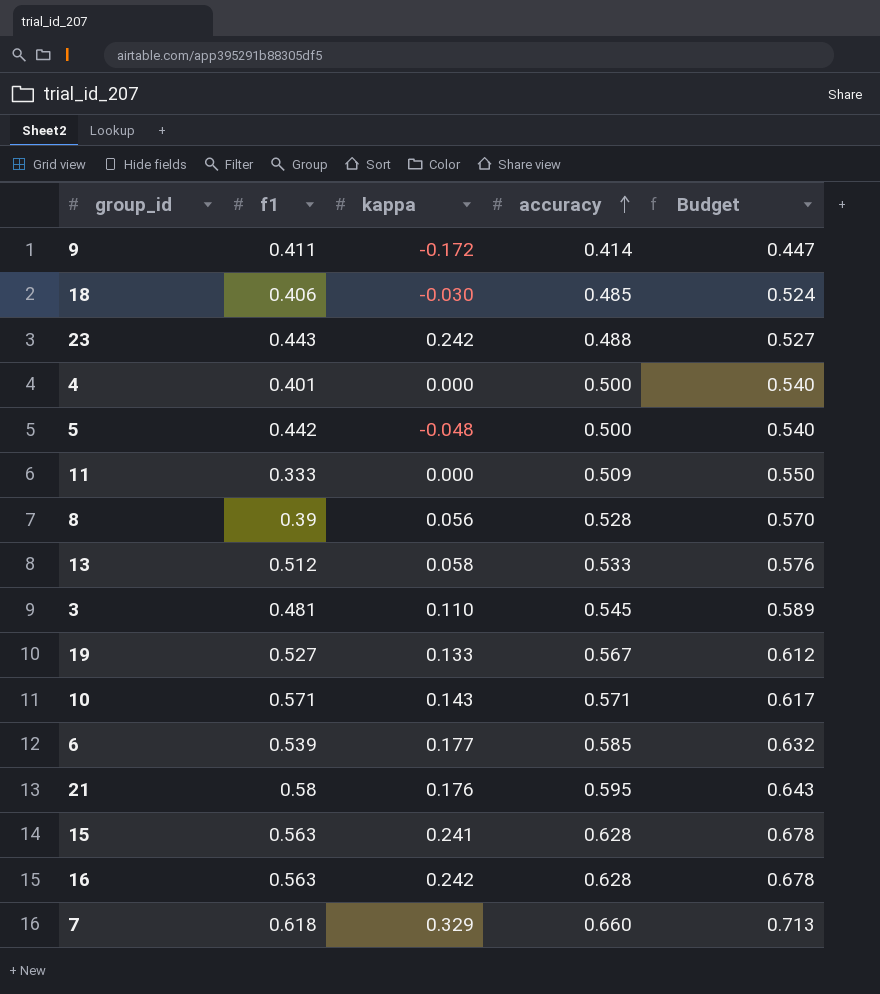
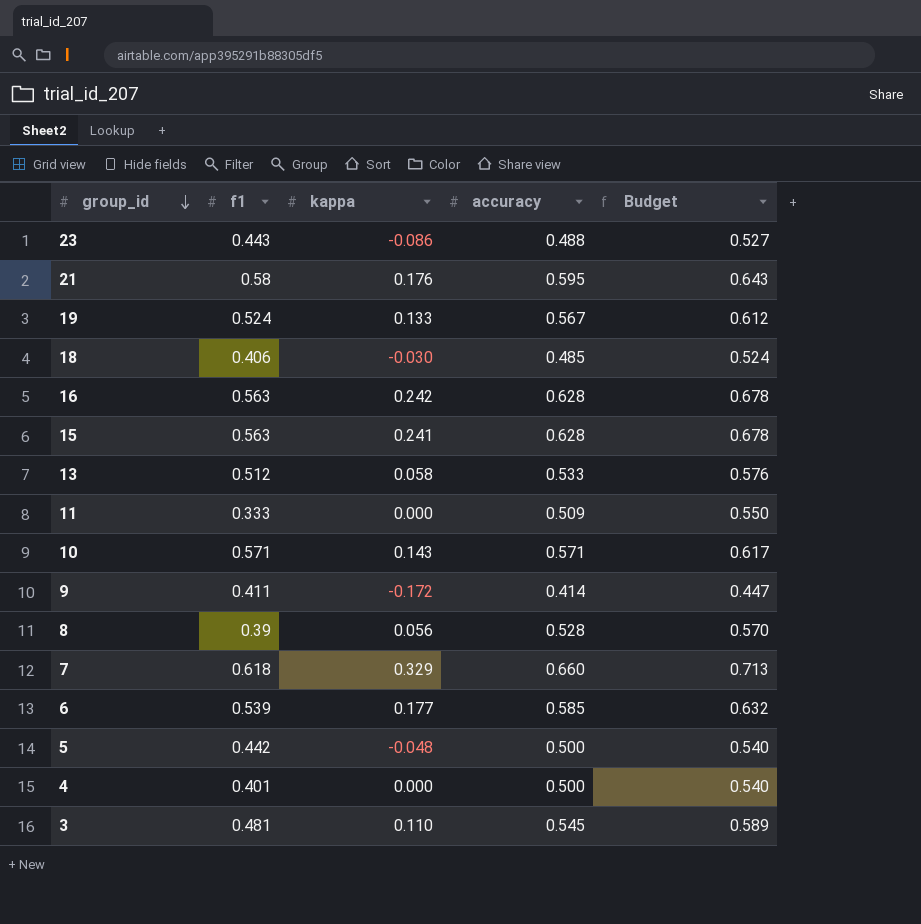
row order: accuracy ascending -> group_id descending
23 | kappa: 0.242 -> -0.086
19 | f1: 0.527 -> 0.524

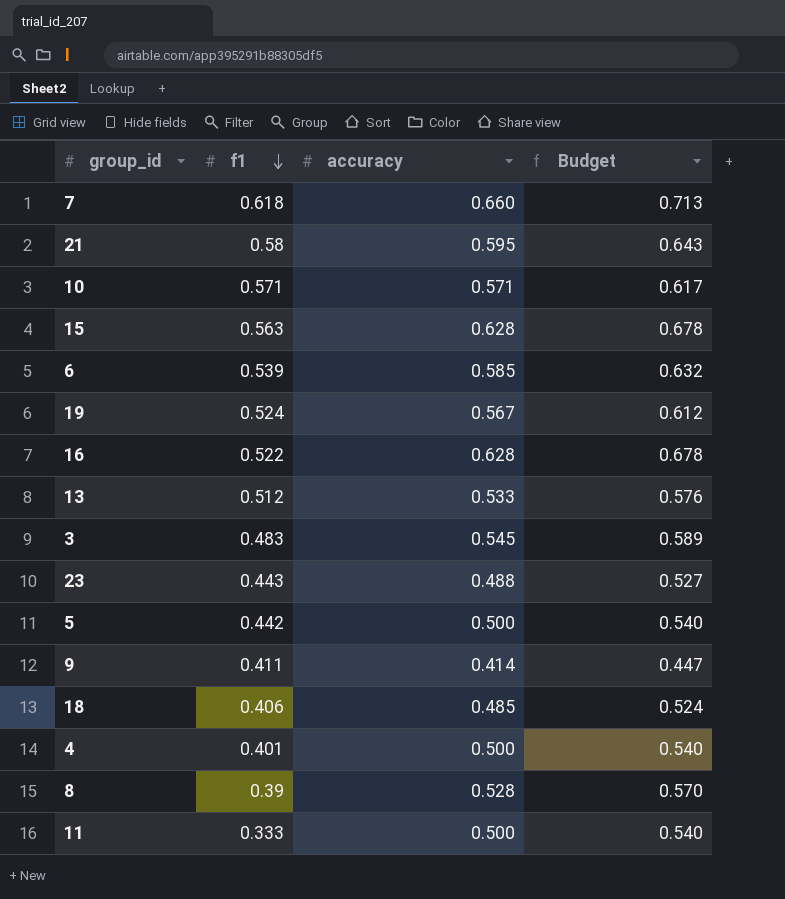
row order: group_id descending -> f1 descending
column kappa | position: 3 -> none
16 | f1: 0.563 -> 0.522
3 | f1: 0.481 -> 0.483
11 | accuracy: 0.509 -> 0.500
11 | Budget: 0.550 -> 0.540

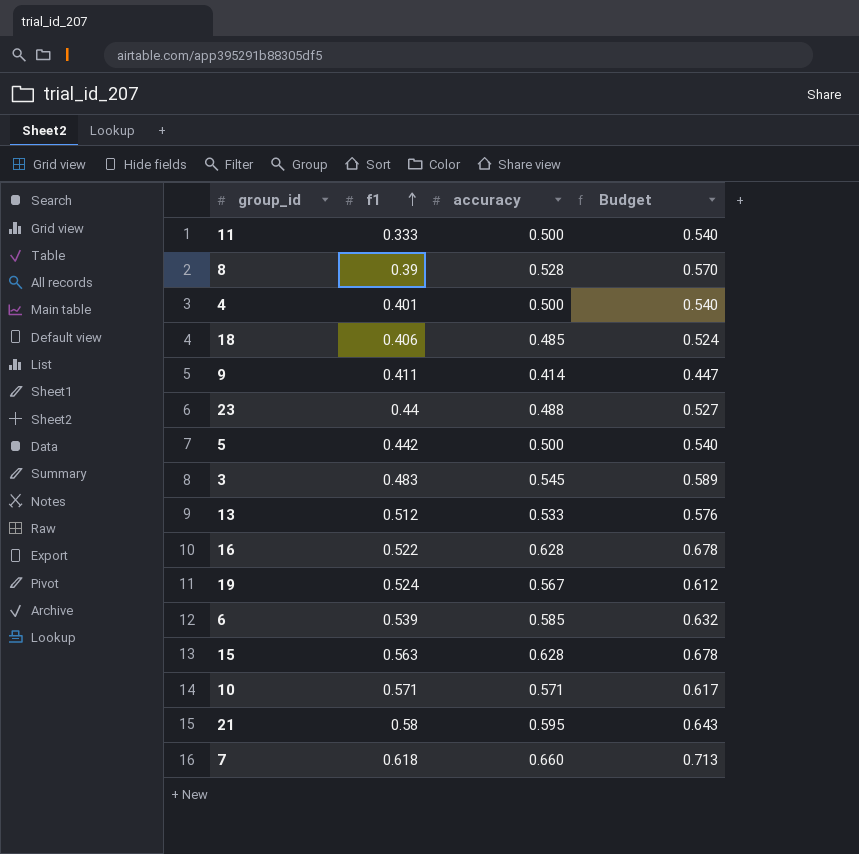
row order: f1 descending -> f1 ascending
23 | f1: 0.443 -> 0.44

